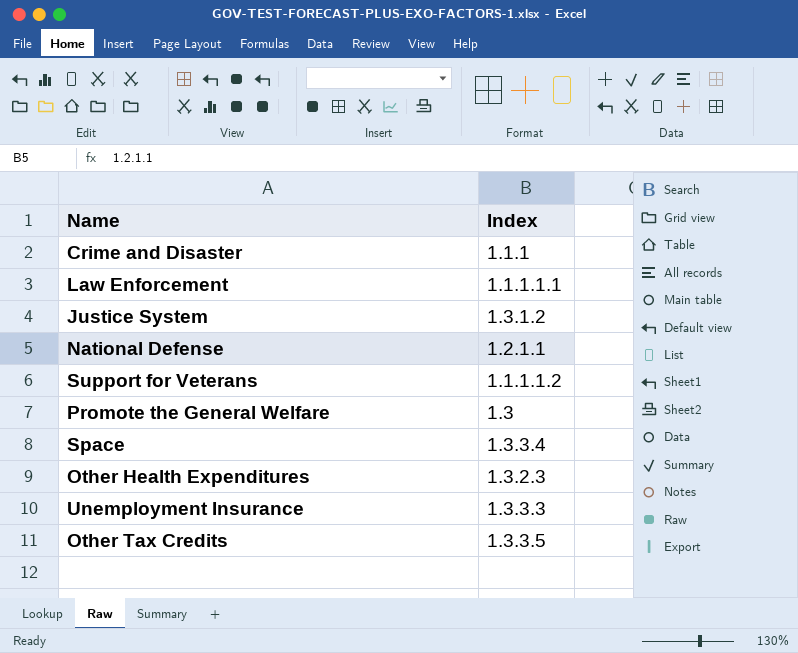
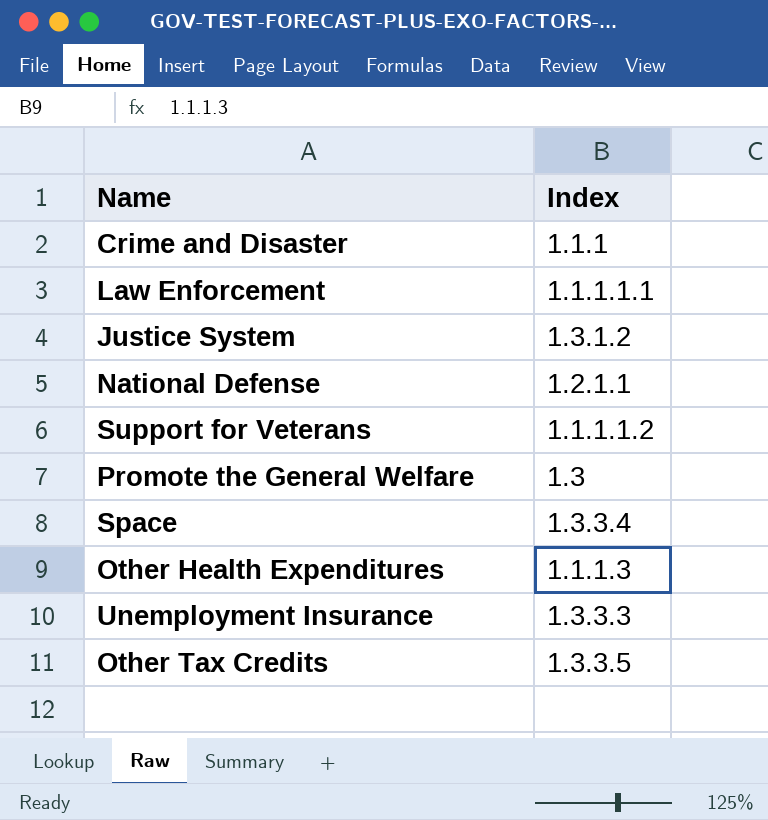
Other Health Expenditures | Index: 1.3.2.3 -> 1.1.1.3

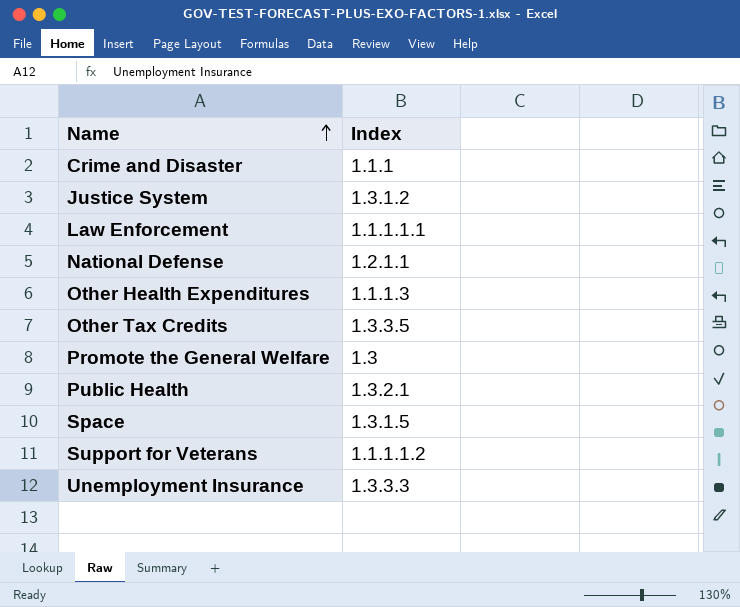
row order: none -> Name ascending
row Public Health: none -> 1.3.2.1
Space | Index: 1.3.3.4 -> 1.3.1.5

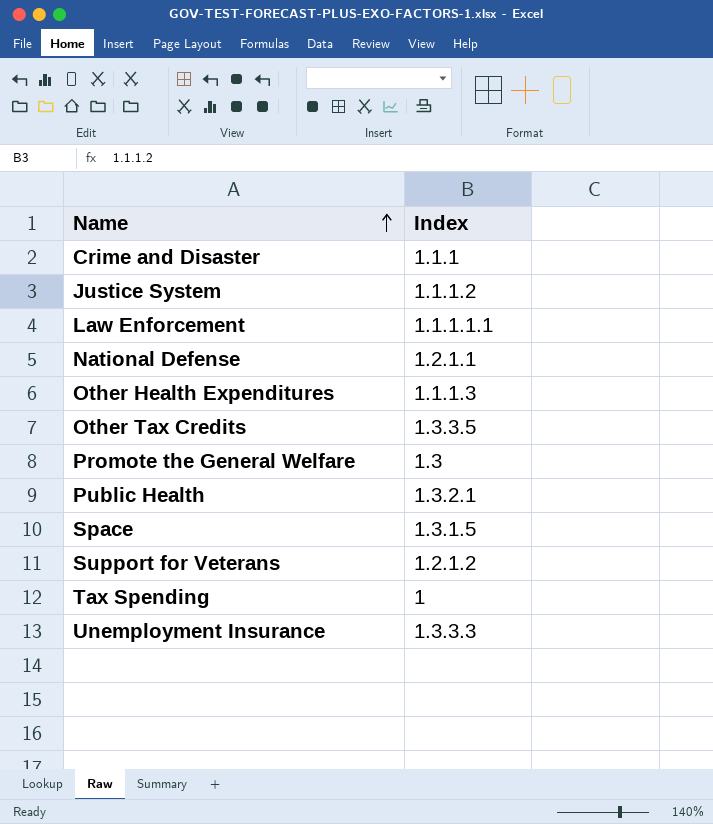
Justice System | Index: 1.3.1.2 -> 1.1.1.2
Support for Veterans | Index: 1.1.1.1.2 -> 1.2.1.2
row Tax Spending: none -> 1

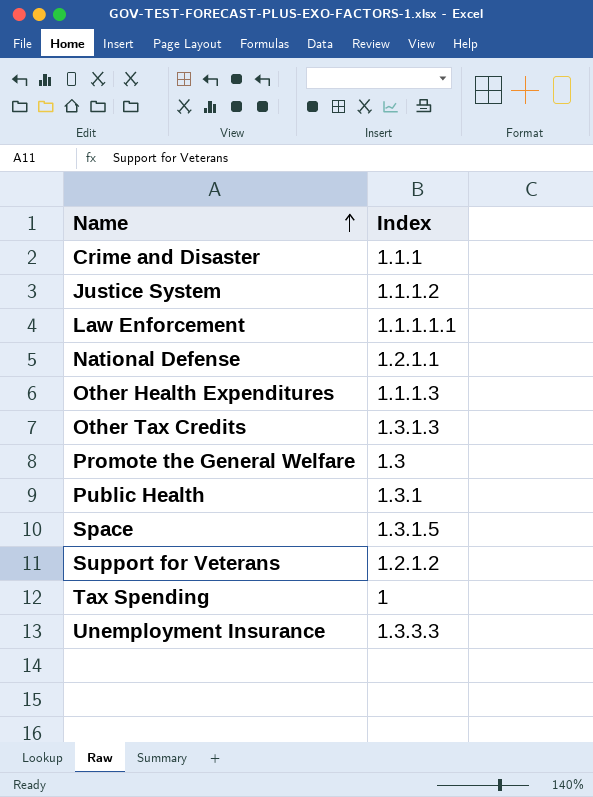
Other Tax Credits | Index: 1.3.3.5 -> 1.3.1.3
Public Health | Index: 1.3.2.1 -> 1.3.1

